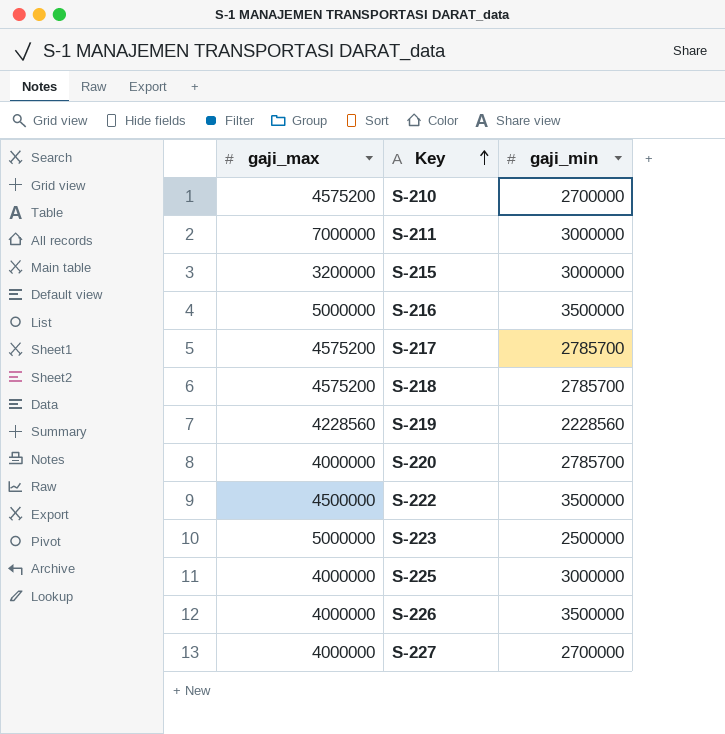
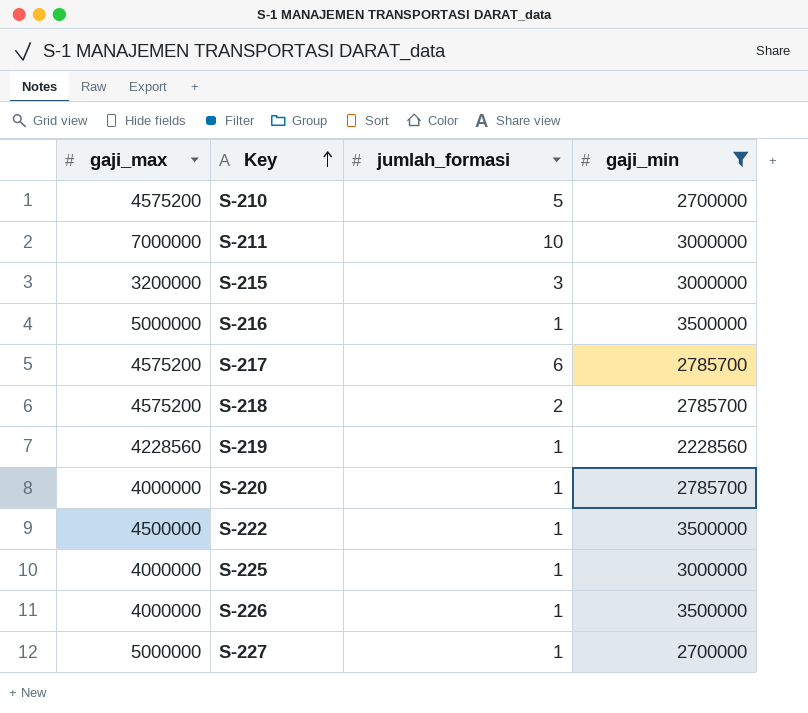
filter: none -> gaji_min != 2500000
column jumlah_formasi | position: none -> 3
S-227 | gaji_max: 4000000 -> 5000000

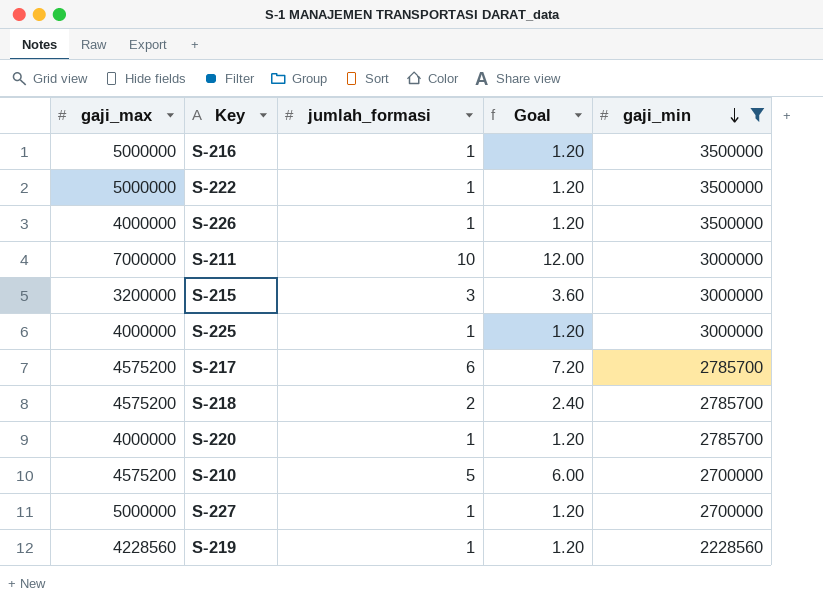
row order: Key ascending -> gaji_min descending
column Goal | formula: none -> [jumlah_formasi] * 1.2
S-222 | gaji_max: 4500000 -> 5000000

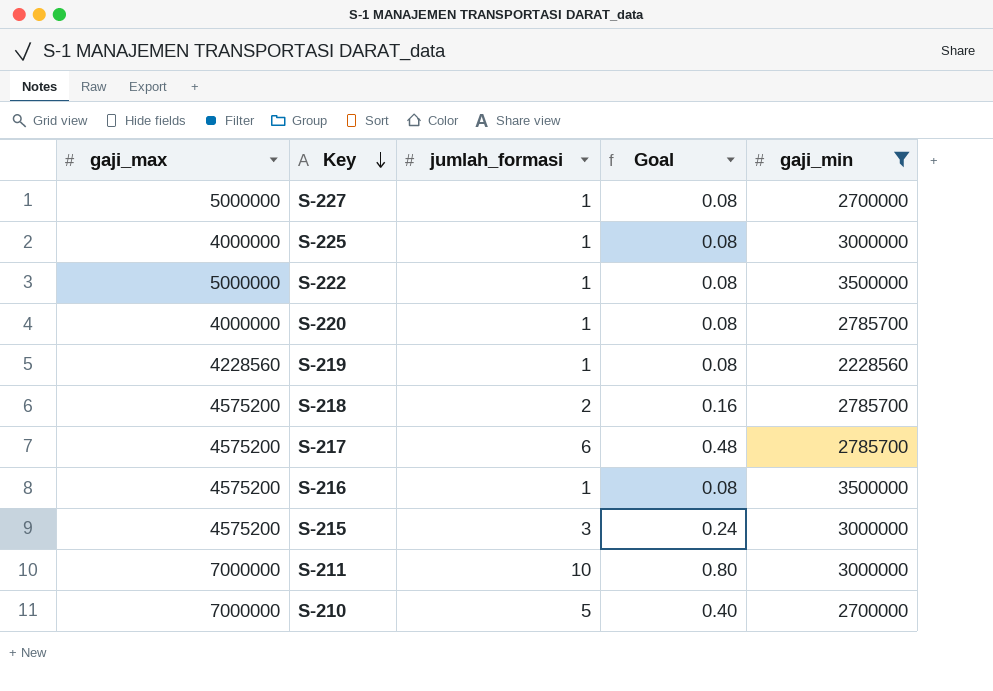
row order: gaji_min descending -> Key descending
column Goal | formula: [jumlah_formasi] * 1.2 -> [jumlah_formasi] * 0.08
row S-226: 4000000 | 1 | 1.20 | 3500000 -> none
S-216 | gaji_max: 5000000 -> 4575200
S-215 | gaji_max: 3200000 -> 4575200
S-210 | gaji_max: 4575200 -> 7000000

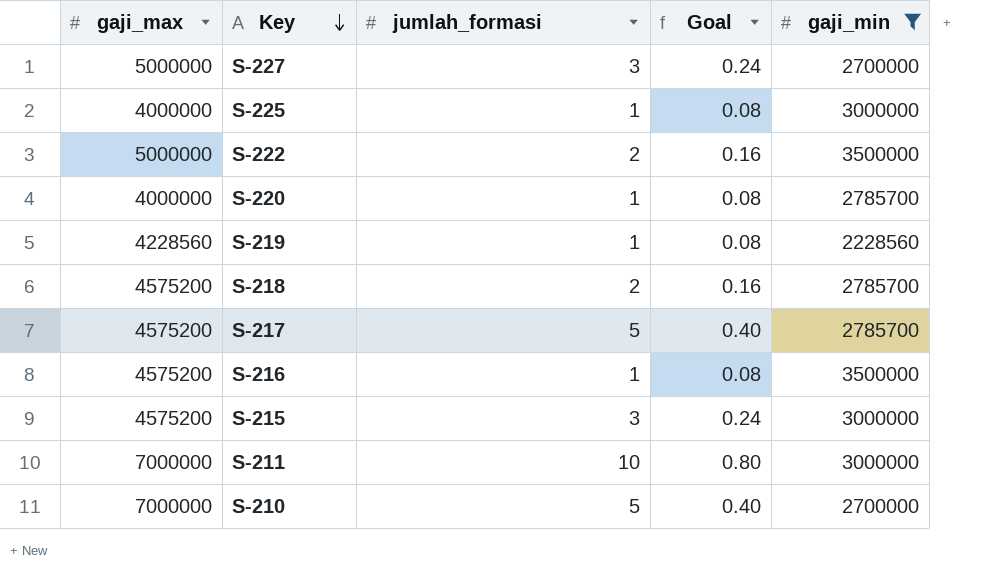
S-227 | jumlah_formasi: 1 -> 3
S-227 | Goal: 0.08 -> 0.24
S-222 | jumlah_formasi: 1 -> 2
S-222 | Goal: 0.08 -> 0.16
S-217 | jumlah_formasi: 6 -> 5
S-217 | Goal: 0.48 -> 0.40

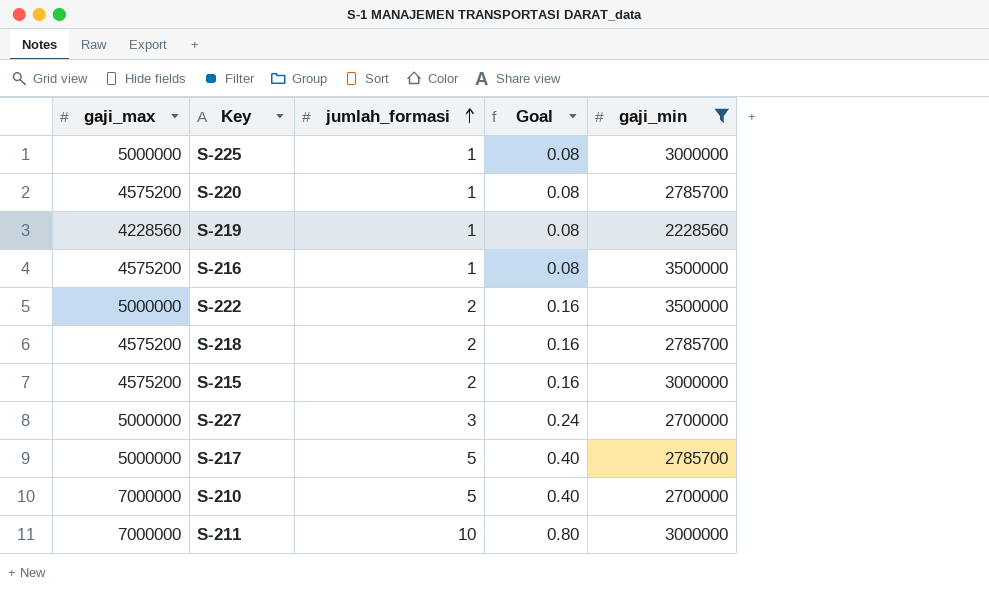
row order: Key descending -> jumlah_formasi ascending
S-225 | gaji_max: 4000000 -> 5000000
S-220 | gaji_max: 4000000 -> 4575200
S-215 | jumlah_formasi: 3 -> 2
S-215 | Goal: 0.24 -> 0.16
S-217 | gaji_max: 4575200 -> 5000000

